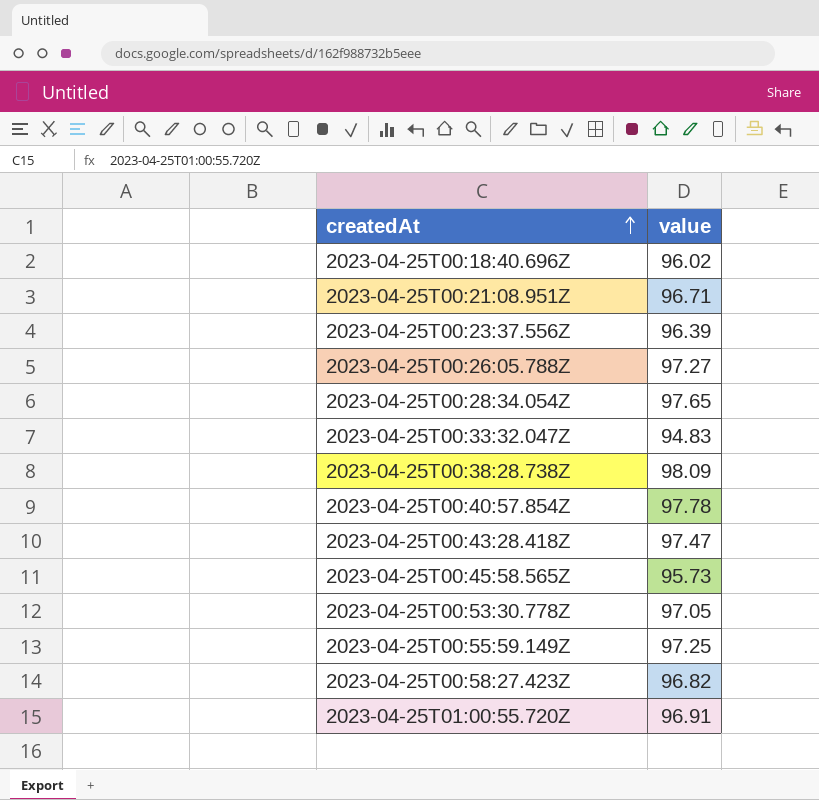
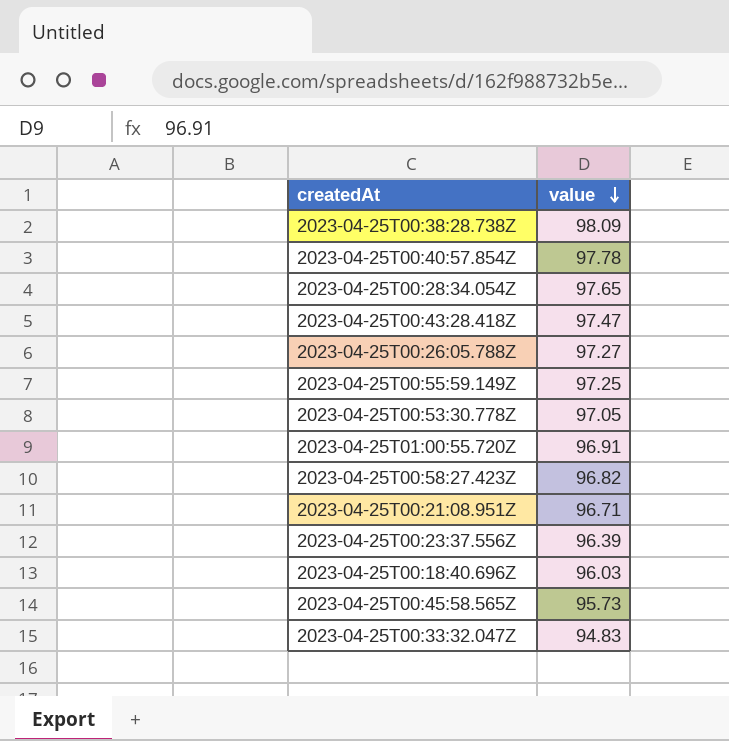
row order: createdAt ascending -> value descending
2023-04-25T00:18:40.696Z | value: 96.02 -> 96.03

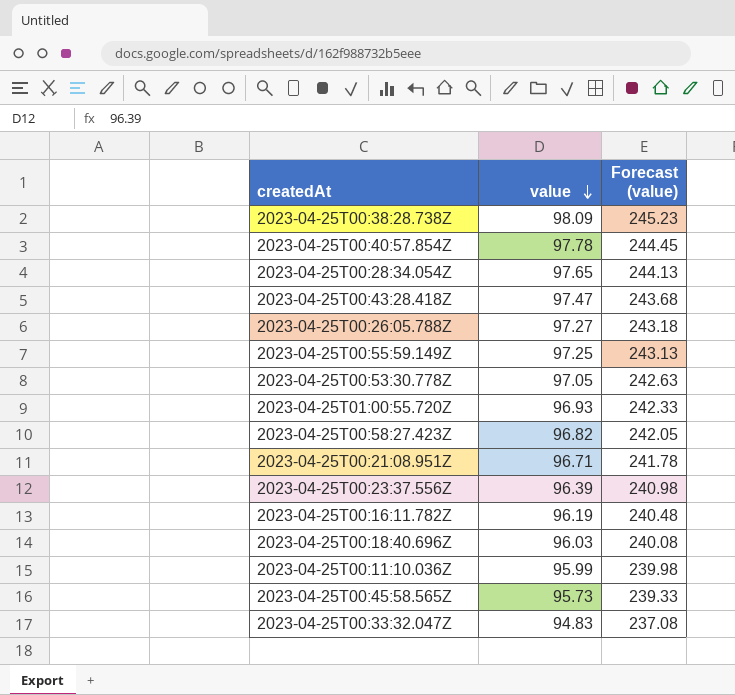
column Forecast (value) | formula: none -> [value] * 2.5
2023-04-25T01:00:55.720Z | value: 96.91 -> 96.93
row 2023-04-25T00:16:11.782Z: none -> 96.19 | 240.48
row 2023-04-25T00:11:10.036Z: none -> 95.99 | 239.98

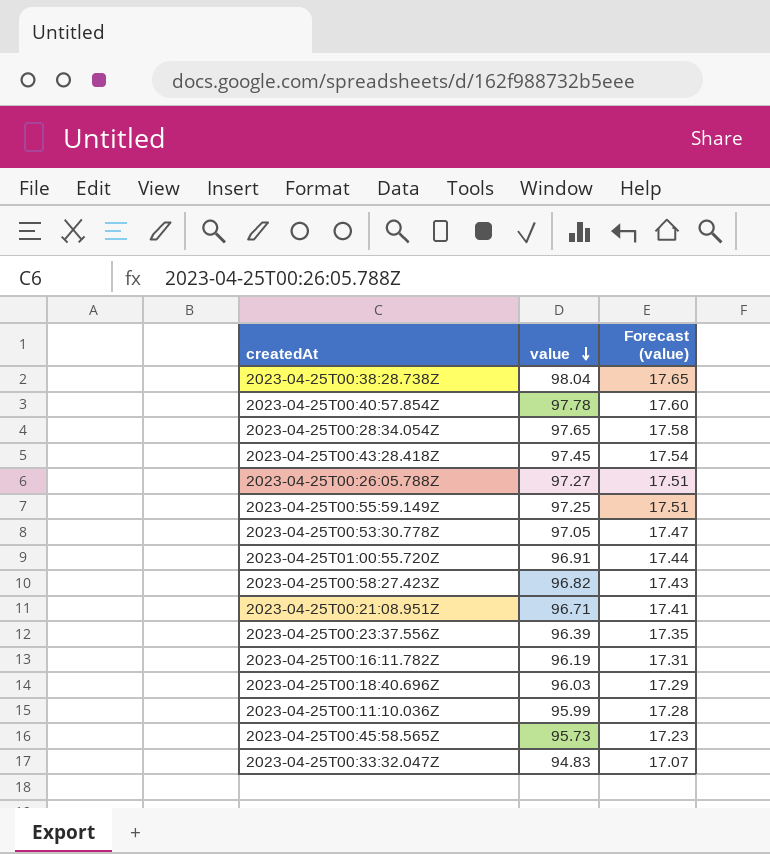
column Forecast (value) | formula: [value] * 2.5 -> [value] * 0.18
2023-04-25T00:38:28.738Z | value: 98.09 -> 98.04
2023-04-25T00:43:28.418Z | value: 97.47 -> 97.45
2023-04-25T01:00:55.720Z | value: 96.93 -> 96.91

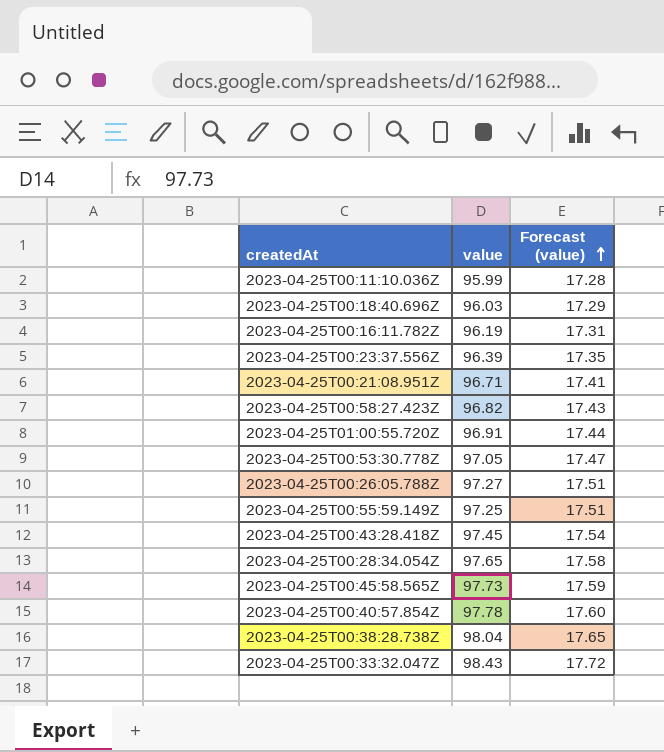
row order: value descending -> Forecast (value) ascending
2023-04-25T00:45:58.565Z | value: 95.73 -> 97.73
2023-04-25T00:45:58.565Z | Forecast (value): 17.23 -> 17.59
2023-04-25T00:33:32.047Z | value: 94.83 -> 98.43
2023-04-25T00:33:32.047Z | Forecast (value): 17.07 -> 17.72

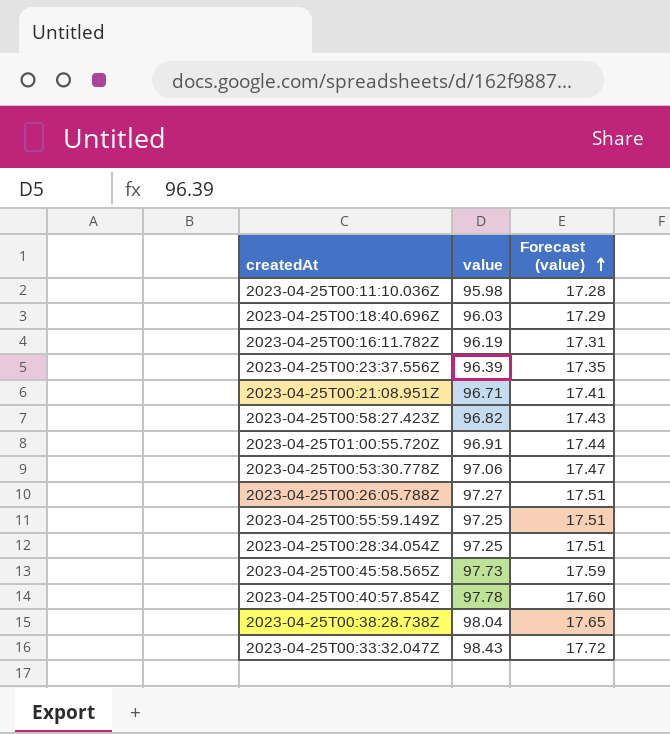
row 2023-04-25T00:43:28.418Z: 97.45 | 17.54 -> none
2023-04-25T00:11:10.036Z | value: 95.99 -> 95.98
2023-04-25T00:53:30.778Z | value: 97.05 -> 97.06
2023-04-25T00:28:34.054Z | value: 97.65 -> 97.25
2023-04-25T00:28:34.054Z | Forecast (value): 17.58 -> 17.51

